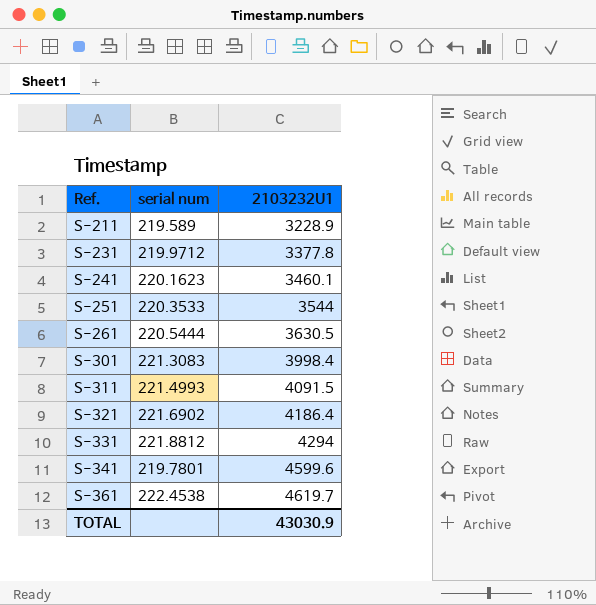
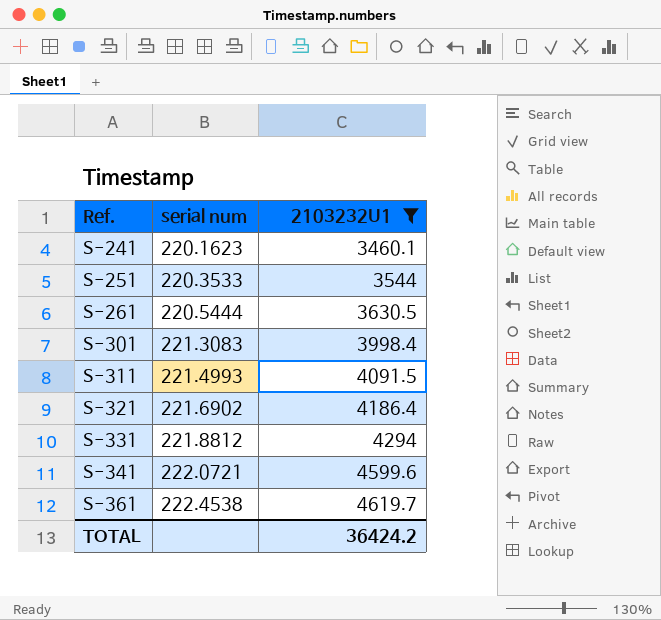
filter: none -> 2103232U1 >= 3460.1
S-341 | serial num: 219.7801 -> 222.0721
TOTAL | 2103232U1: 43030.9 -> 36424.2

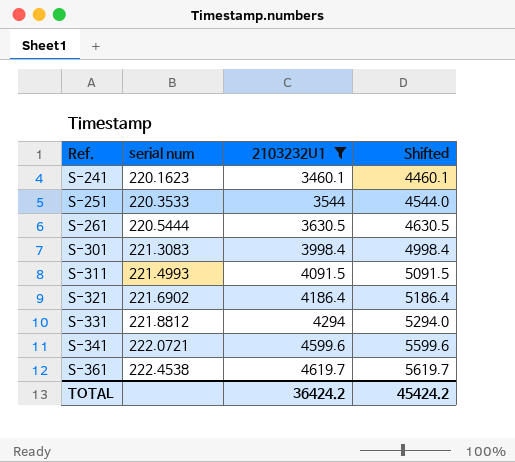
column Shifted | formula: none -> [2103232U1] + 1000

